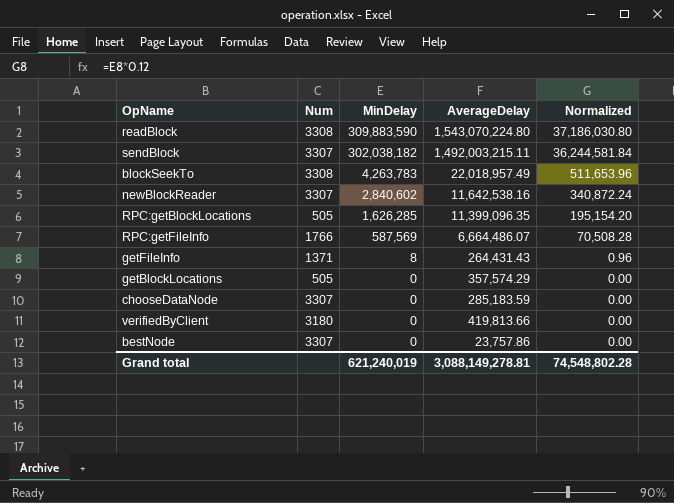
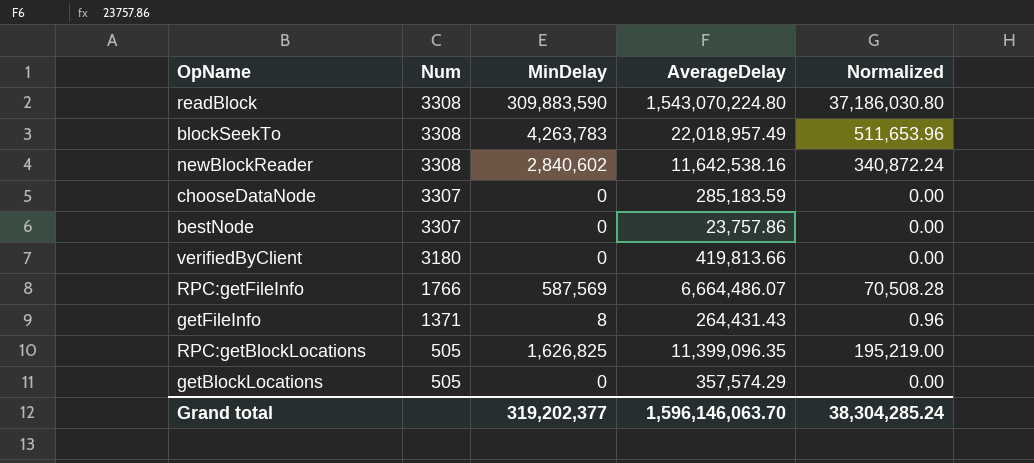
row order: MinDelay descending -> Num descending
row sendBlock: 3307 | 302,038,182 | 1,492,003,215.11 | 36,244,581.84 -> none
newBlockReader | Num: 3307 -> 3308
RPC:getBlockLocations | MinDelay: 1,626,285 -> 1,626,825
RPC:getBlockLocations | Normalized: 195,154.20 -> 195,219.00
Grand total | MinDelay: 621,240,019 -> 319,202,377
Grand total | AverageDelay: 3,088,149,278.81 -> 1,596,146,063.70
Grand total | Normalized: 74,548,802.28 -> 38,304,285.24

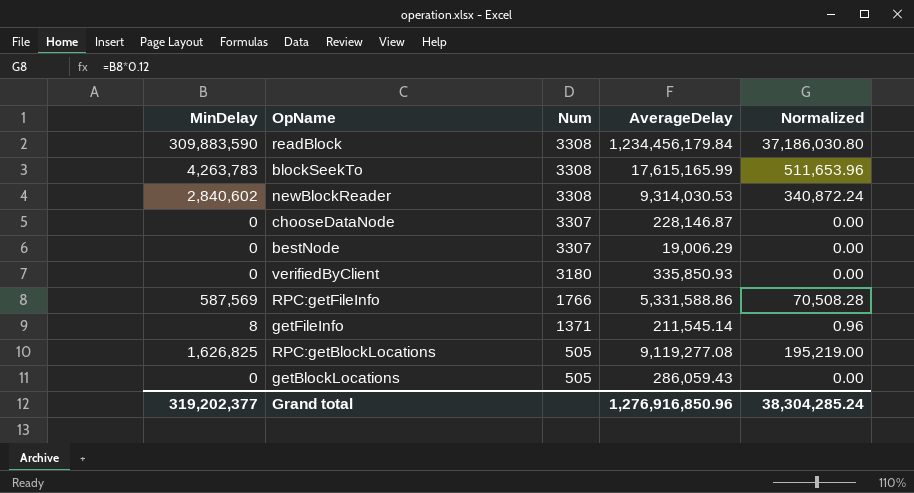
column MinDelay | position: 3 -> 1
readBlock | AverageDelay: 1,543,070,224.80 -> 1,234,456,179.84
blockSeekTo | AverageDelay: 22,018,957.49 -> 17,615,165.99
newBlockReader | AverageDelay: 11,642,538.16 -> 9,314,030.53
chooseDataNode | AverageDelay: 285,183.59 -> 228,146.87
bestNode | AverageDelay: 23,757.86 -> 19,006.29
verifiedByClient | AverageDelay: 419,813.66 -> 335,850.93
RPC:getFileInfo | AverageDelay: 6,664,486.07 -> 5,331,588.86
getFileInfo | AverageDelay: 264,431.43 -> 211,545.14
RPC:getBlockLocations | AverageDelay: 11,399,096.35 -> 9,119,277.08
getBlockLocations | AverageDelay: 357,574.29 -> 286,059.43
Grand total | AverageDelay: 1,596,146,063.70 -> 1,276,916,850.96

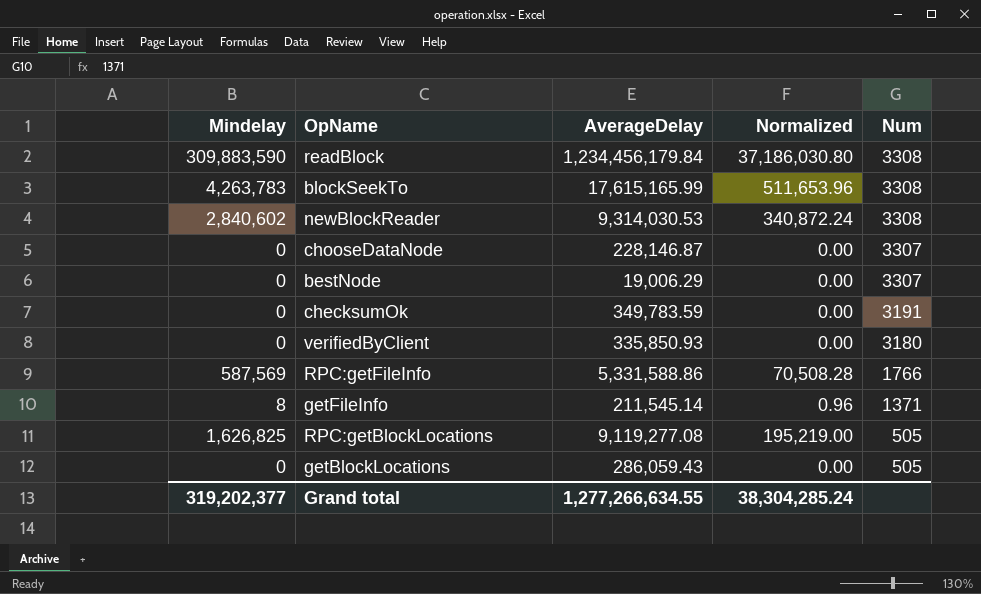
column name: MinDelay -> Mindelay
column Num | position: 3 -> 5
row checksumOk: none -> 0 | 349,783.59 | 0.00 | 3191
Grand total | AverageDelay: 1,276,916,850.96 -> 1,277,266,634.55

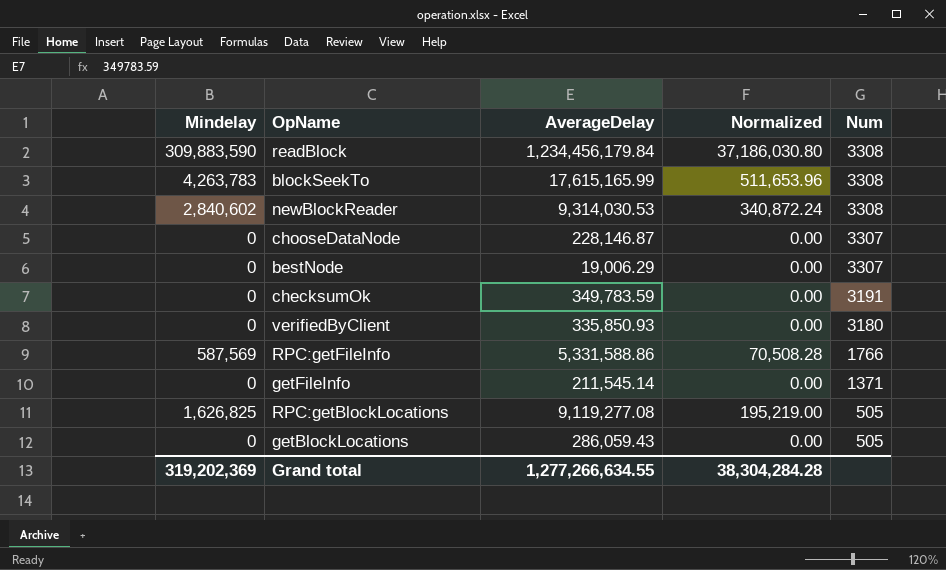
getFileInfo | Mindelay: 8 -> 0
getFileInfo | Normalized: 0.96 -> 0.00
Grand total | Mindelay: 319,202,377 -> 319,202,369
Grand total | Normalized: 38,304,285.24 -> 38,304,284.28

